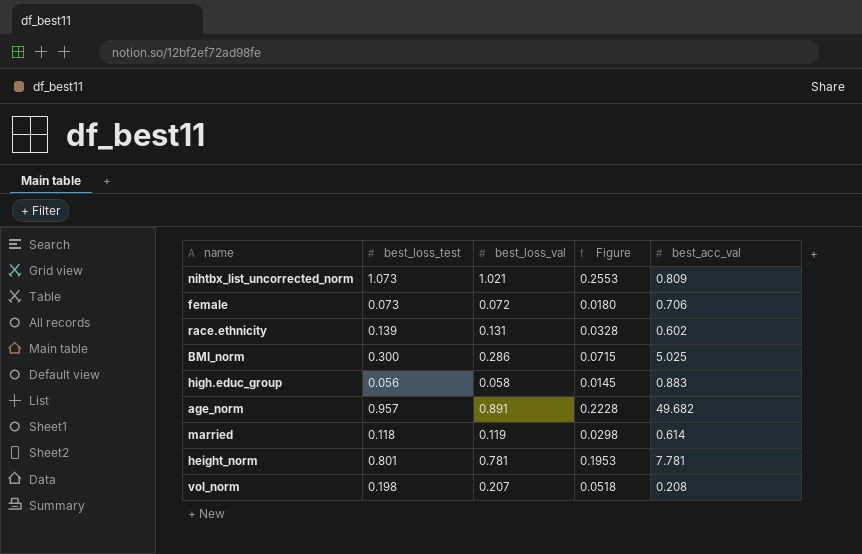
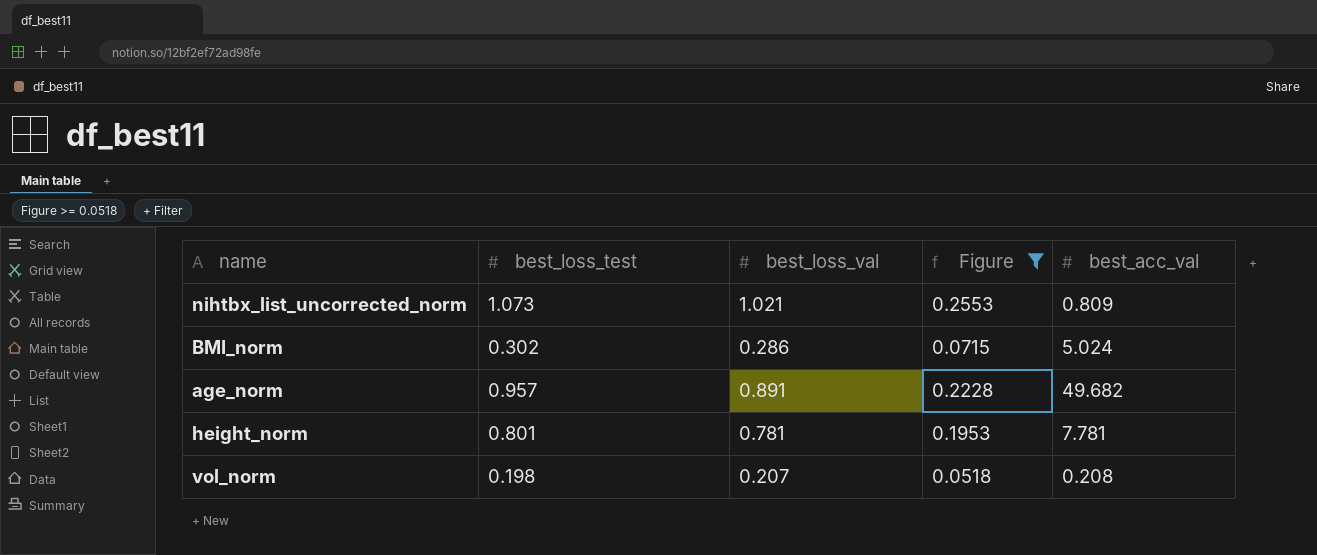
filter: none -> Figure >= 0.0518
BMI_norm | best_loss_test: 0.300 -> 0.302
BMI_norm | best_acc_val: 5.025 -> 5.024

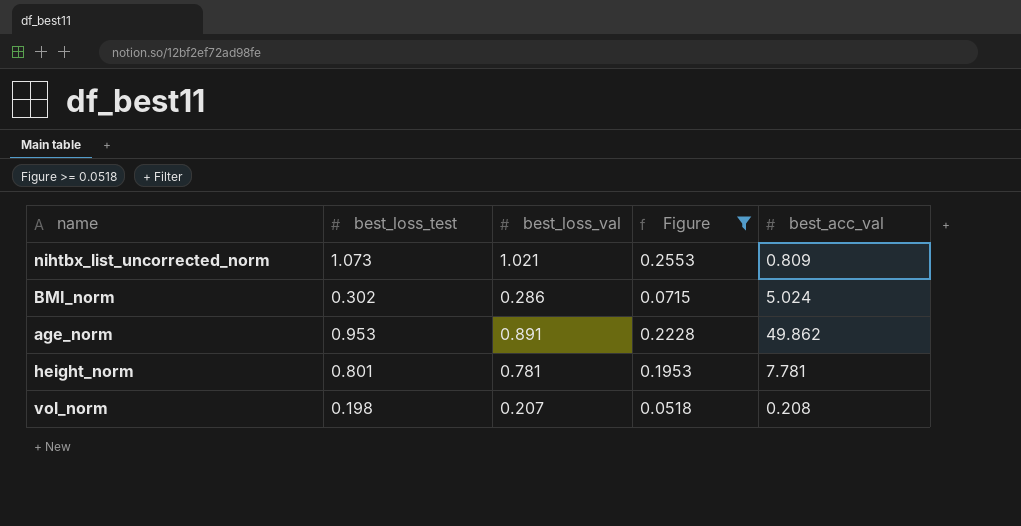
age_norm | best_loss_test: 0.957 -> 0.953
age_norm | best_acc_val: 49.682 -> 49.862

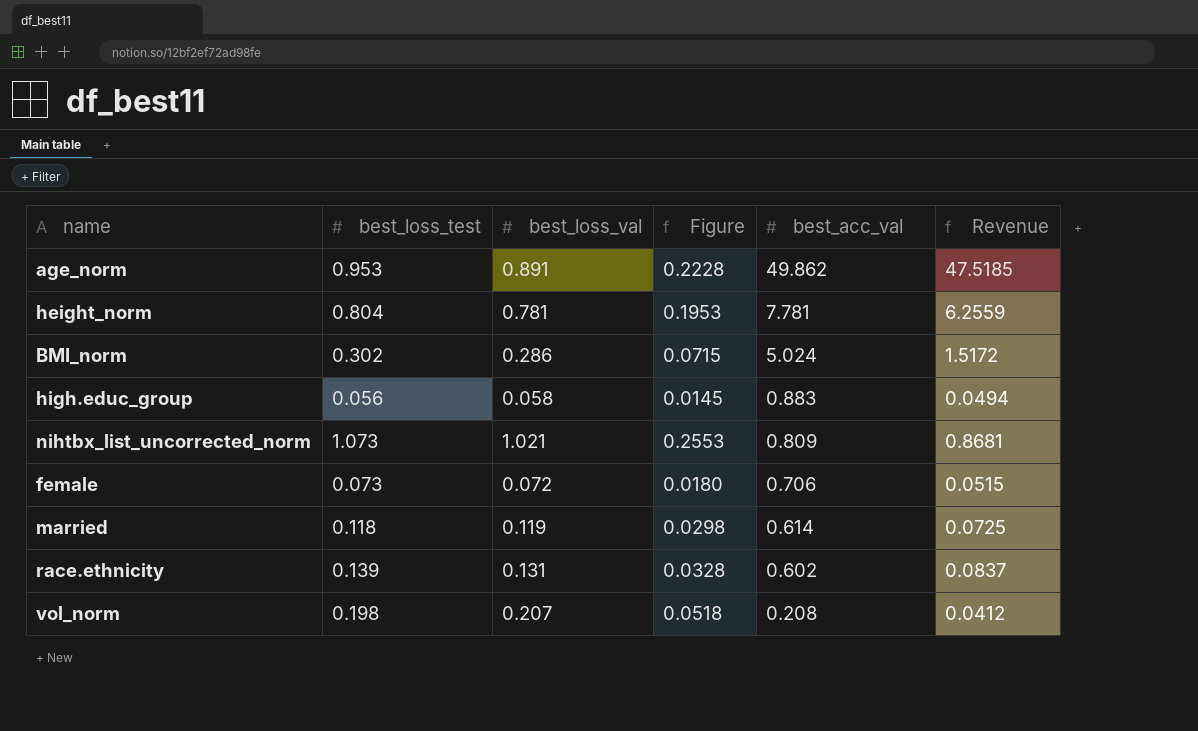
filter: Figure >= 0.0518 -> none
row order: none -> best_acc_val descending
column Revenue | formula: none -> [best_loss_test] * [best_acc_val]
height_norm | best_loss_test: 0.801 -> 0.804

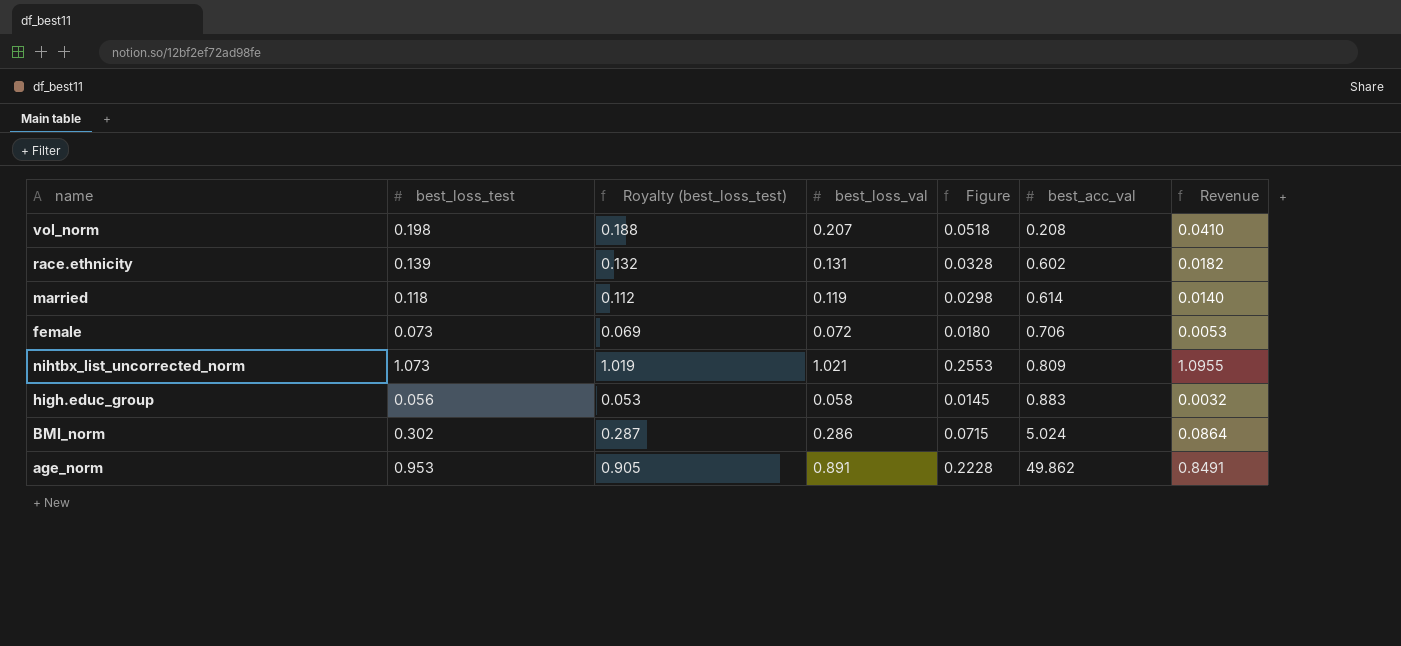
row order: best_acc_val descending -> best_acc_val ascending
column Royalty (best_loss_test) | formula: none -> [best_loss_test] * 0.95
column Revenue | formula: [best_loss_test] * [best_acc_val] -> [best_loss_test] * [best_loss_val]
row height_norm: 0.804 | 0.781 | 0.1953 | 7.781 | 6.2559 -> none

